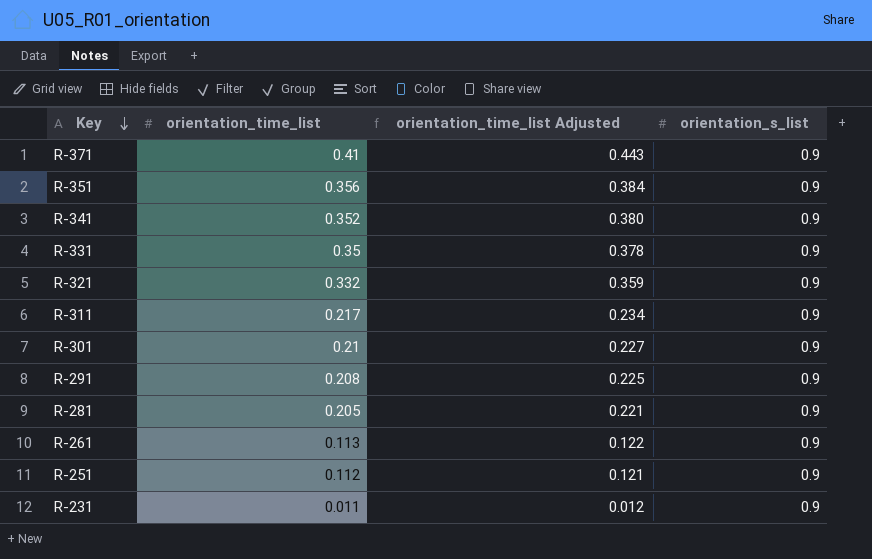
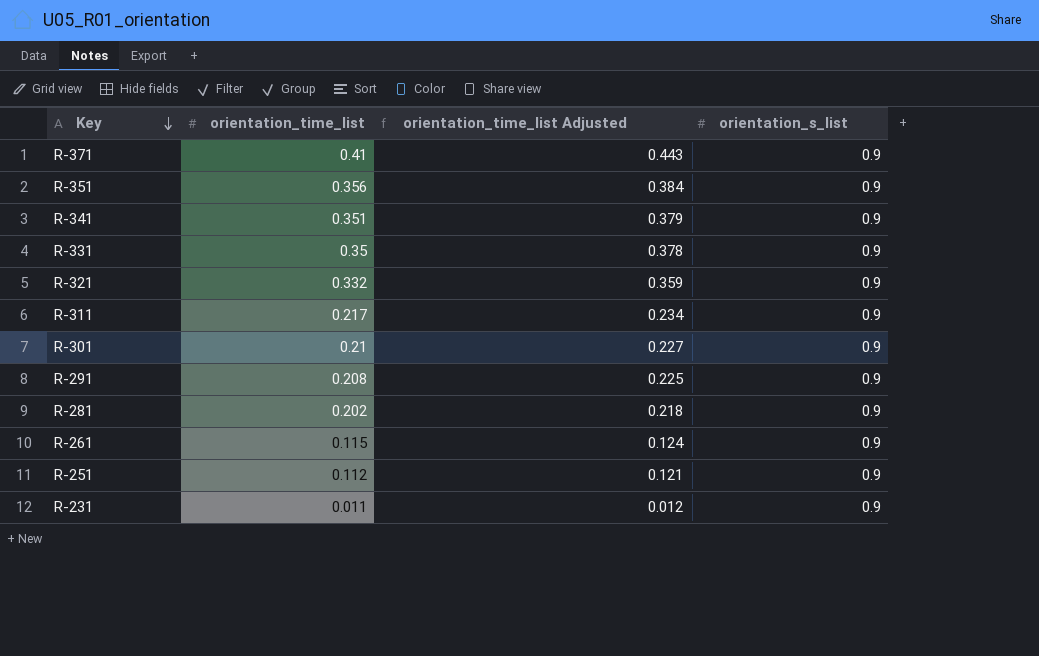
R-341 | orientation_time_list: 0.352 -> 0.351
R-341 | orientation_time_list Adjusted: 0.380 -> 0.379
R-281 | orientation_time_list: 0.205 -> 0.202
R-281 | orientation_time_list Adjusted: 0.221 -> 0.218
R-261 | orientation_time_list: 0.113 -> 0.115
R-261 | orientation_time_list Adjusted: 0.122 -> 0.124

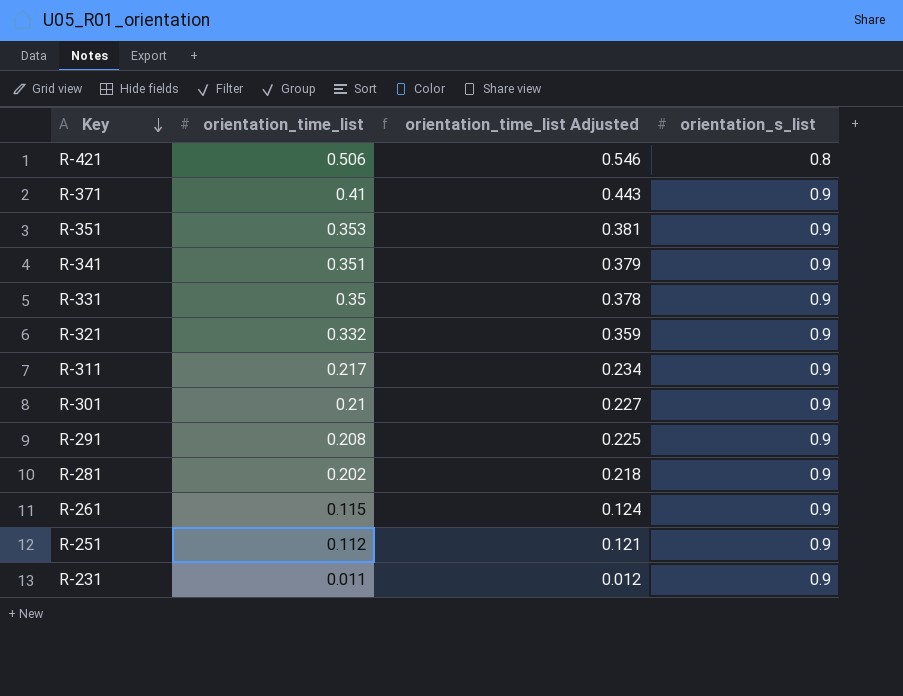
row R-421: none -> 0.506 | 0.546 | 0.8
R-351 | orientation_time_list: 0.356 -> 0.353
R-351 | orientation_time_list Adjusted: 0.384 -> 0.381

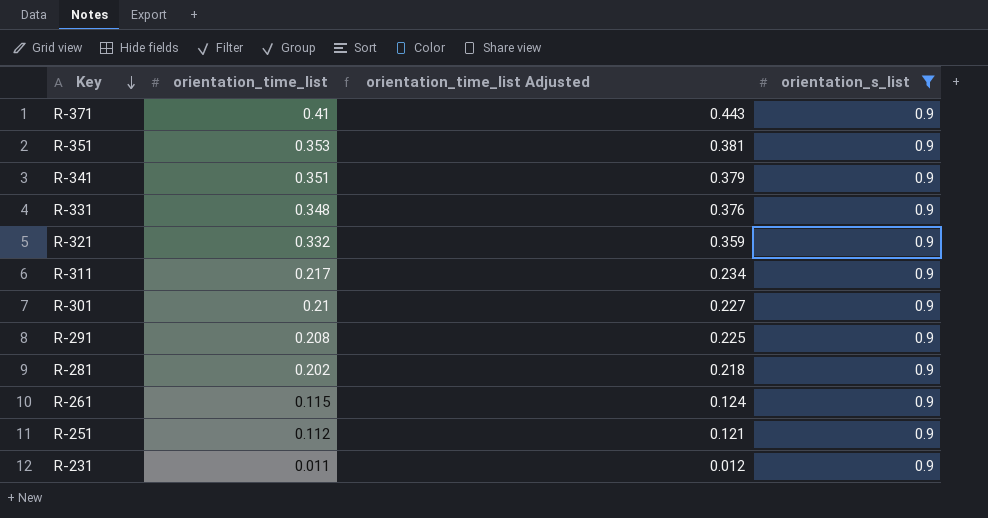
filter: none -> orientation_s_list = 0.9
R-331 | orientation_time_list: 0.35 -> 0.348
R-331 | orientation_time_list Adjusted: 0.378 -> 0.376

